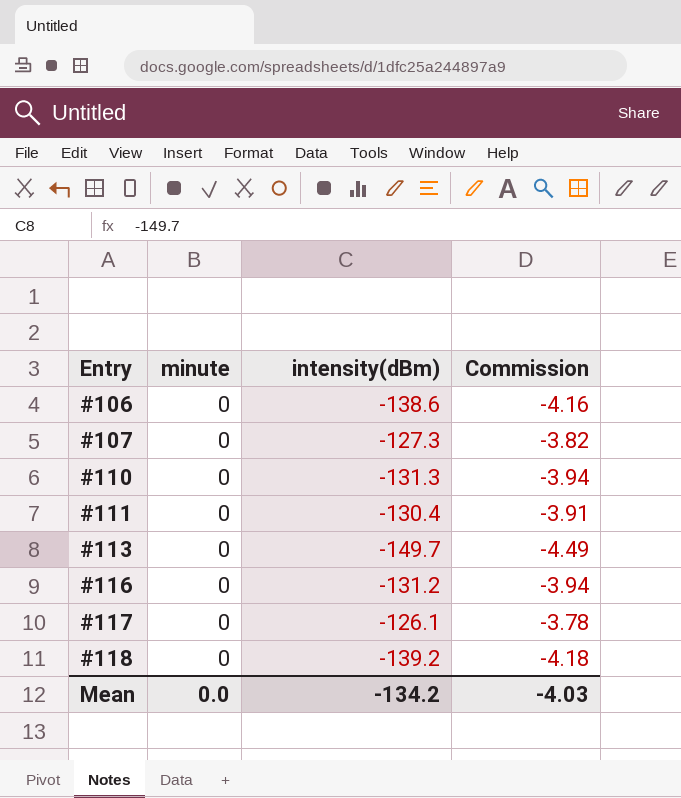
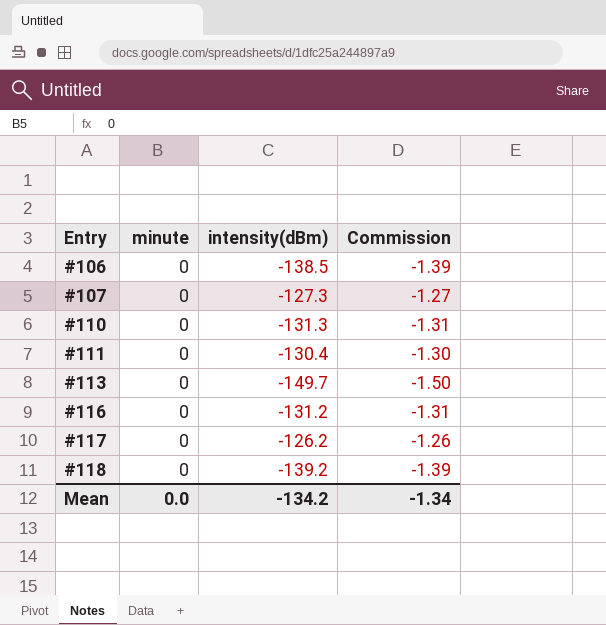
column Commission | formula: [intensity(dBm)] * 0.03 -> [intensity(dBm)] * 0.01
#106 | intensity(dBm): -138.6 -> -138.5
#117 | intensity(dBm): -126.1 -> -126.2
Mean | Commission: -4.03 -> -1.34

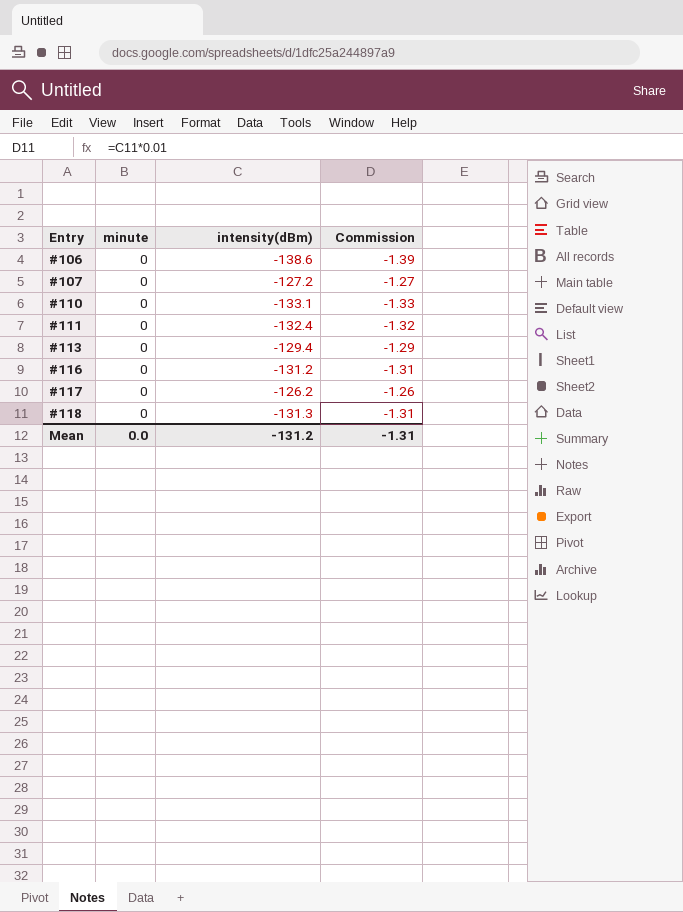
#106 | intensity(dBm): -138.5 -> -138.6
#107 | intensity(dBm): -127.3 -> -127.2
#110 | intensity(dBm): -131.3 -> -133.1
#110 | Commission: -1.31 -> -1.33
#111 | intensity(dBm): -130.4 -> -132.4
#111 | Commission: -1.30 -> -1.32
#113 | intensity(dBm): -149.7 -> -129.4
#113 | Commission: -1.50 -> -1.29
#118 | intensity(dBm): -139.2 -> -131.3
#118 | Commission: -1.39 -> -1.31
Mean | intensity(dBm): -134.2 -> -131.2
Mean | Commission: -1.34 -> -1.31

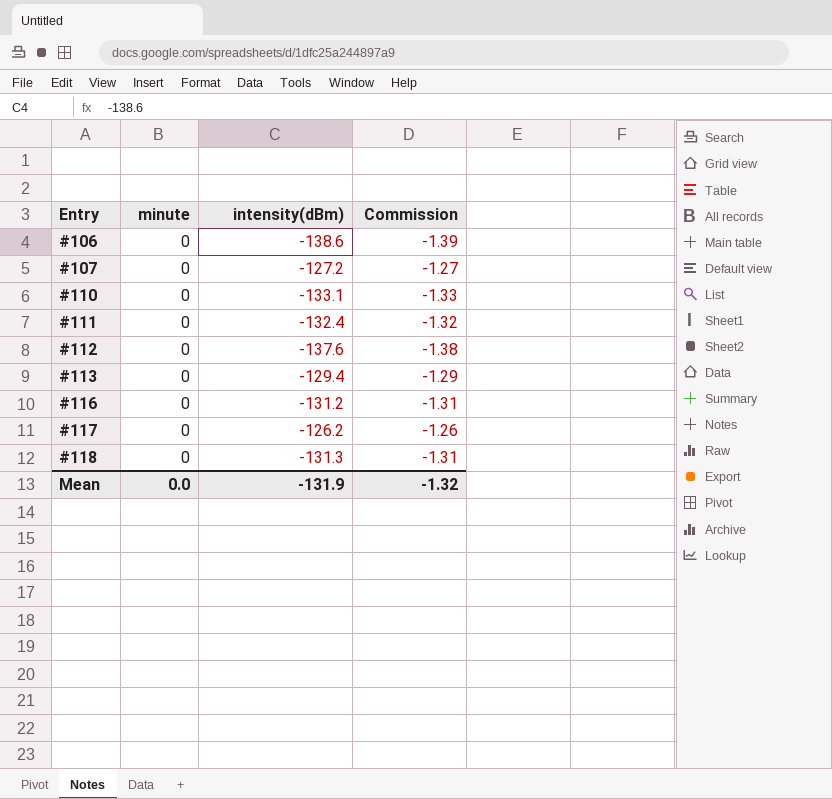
row #112: none -> 0 | -137.6 | -1.38
Mean | intensity(dBm): -131.2 -> -131.9
Mean | Commission: -1.31 -> -1.32

